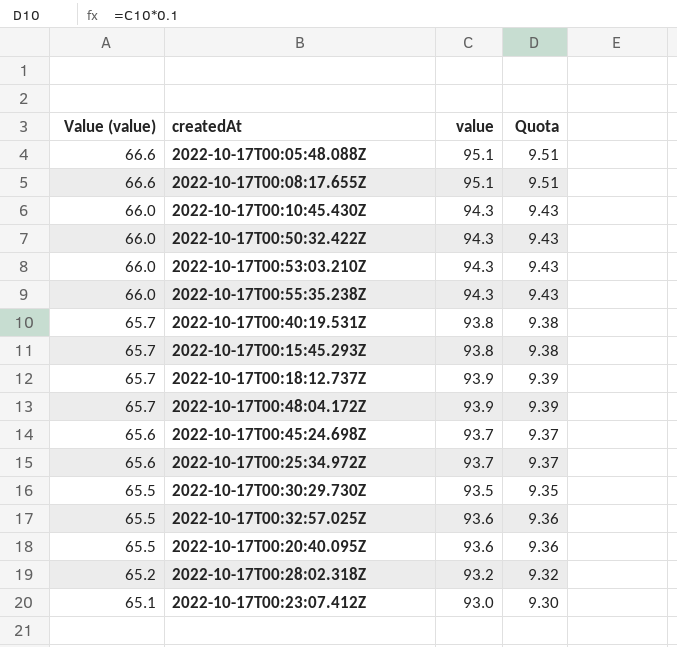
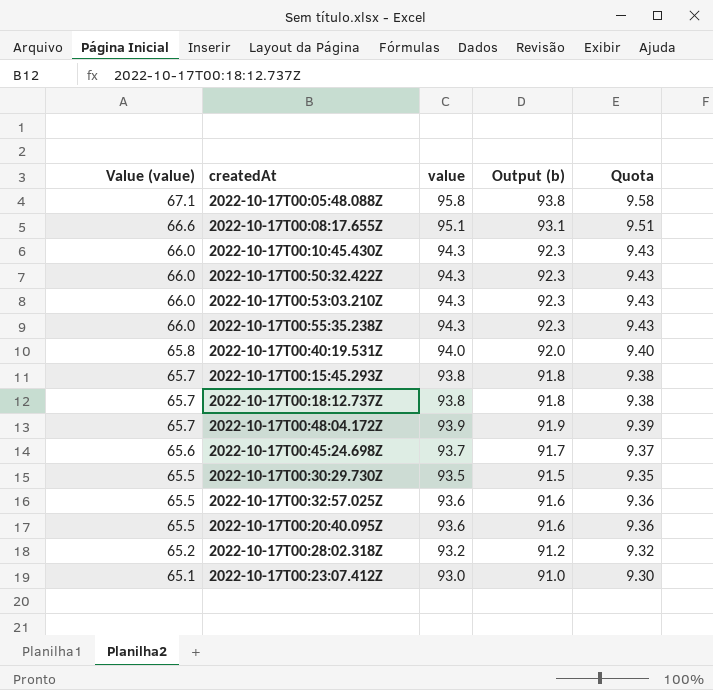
column Output (b) | formula: none -> [value] - 2
row 2022-10-17T00:25:34.972Z: 65.6 | 93.7 | 9.37 -> none
2022-10-17T00:05:48.088Z | Value (value): 66.6 -> 67.1
2022-10-17T00:05:48.088Z | value: 95.1 -> 95.8
2022-10-17T00:05:48.088Z | Quota: 9.51 -> 9.58
2022-10-17T00:40:19.531Z | Value (value): 65.7 -> 65.8
2022-10-17T00:40:19.531Z | value: 93.8 -> 94.0
2022-10-17T00:40:19.531Z | Quota: 9.38 -> 9.40
2022-10-17T00:18:12.737Z | value: 93.9 -> 93.8
2022-10-17T00:18:12.737Z | Quota: 9.39 -> 9.38

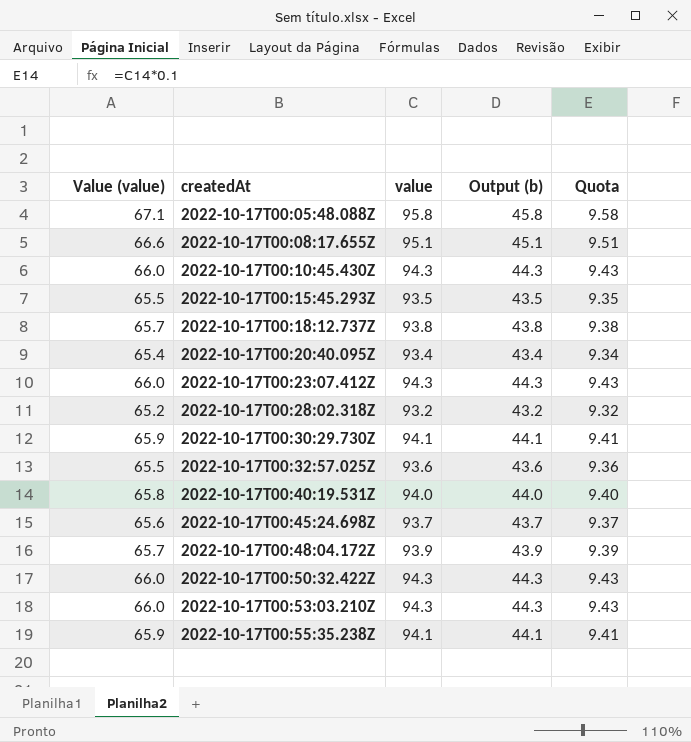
row order: Value (value) descending -> createdAt ascending
column Output (b) | formula: [value] - 2 -> [value] - 50
2022-10-17T00:15:45.293Z | Value (value): 65.7 -> 65.5
2022-10-17T00:15:45.293Z | value: 93.8 -> 93.5
2022-10-17T00:15:45.293Z | Quota: 9.38 -> 9.35
2022-10-17T00:20:40.095Z | Value (value): 65.5 -> 65.4
2022-10-17T00:20:40.095Z | value: 93.6 -> 93.4
2022-10-17T00:20:40.095Z | Quota: 9.36 -> 9.34
2022-10-17T00:23:07.412Z | Value (value): 65.1 -> 66.0
2022-10-17T00:23:07.412Z | value: 93.0 -> 94.3
2022-10-17T00:23:07.412Z | Quota: 9.30 -> 9.43
2022-10-17T00:30:29.730Z | Value (value): 65.5 -> 65.9
2022-10-17T00:30:29.730Z | value: 93.5 -> 94.1
2022-10-17T00:30:29.730Z | Quota: 9.35 -> 9.41
2022-10-17T00:55:35.238Z | Value (value): 66.0 -> 65.9
2022-10-17T00:55:35.238Z | value: 94.3 -> 94.1
2022-10-17T00:55:35.238Z | Quota: 9.43 -> 9.41

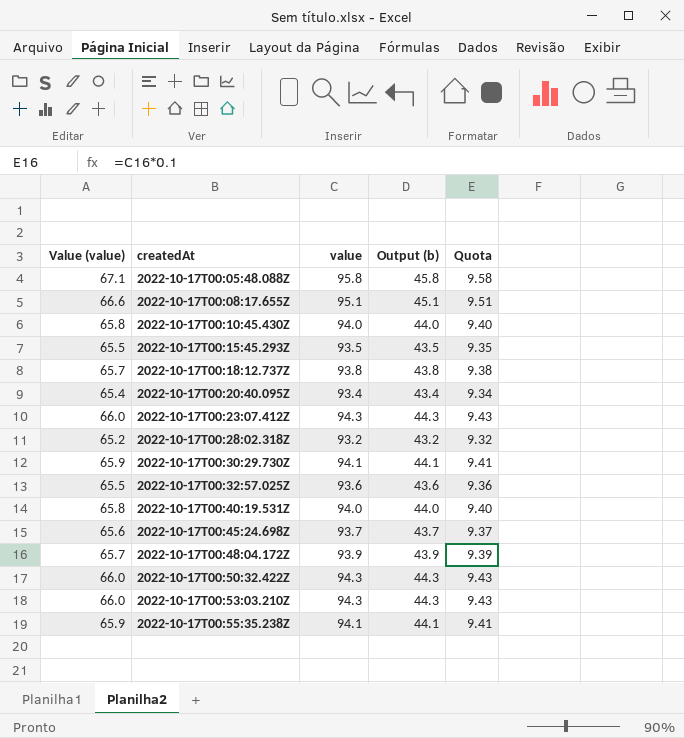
2022-10-17T00:10:45.430Z | Value (value): 66.0 -> 65.8
2022-10-17T00:10:45.430Z | value: 94.3 -> 94.0
2022-10-17T00:10:45.430Z | Output (b): 44.3 -> 44.0
2022-10-17T00:10:45.430Z | Quota: 9.43 -> 9.40

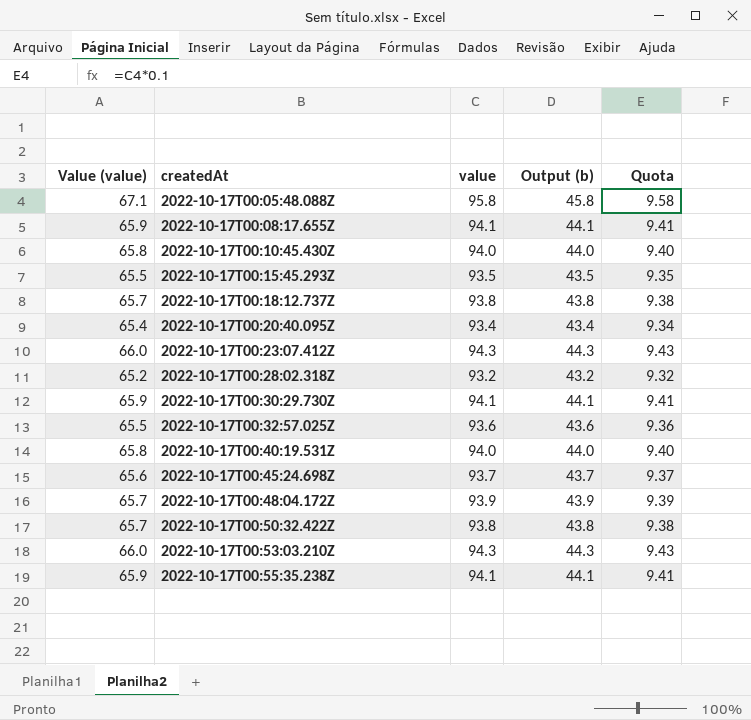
2022-10-17T00:08:17.655Z | Value (value): 66.6 -> 65.9
2022-10-17T00:08:17.655Z | value: 95.1 -> 94.1
2022-10-17T00:08:17.655Z | Output (b): 45.1 -> 44.1
2022-10-17T00:08:17.655Z | Quota: 9.51 -> 9.41
2022-10-17T00:50:32.422Z | Value (value): 66.0 -> 65.7
2022-10-17T00:50:32.422Z | value: 94.3 -> 93.8
2022-10-17T00:50:32.422Z | Output (b): 44.3 -> 43.8
2022-10-17T00:50:32.422Z | Quota: 9.43 -> 9.38

